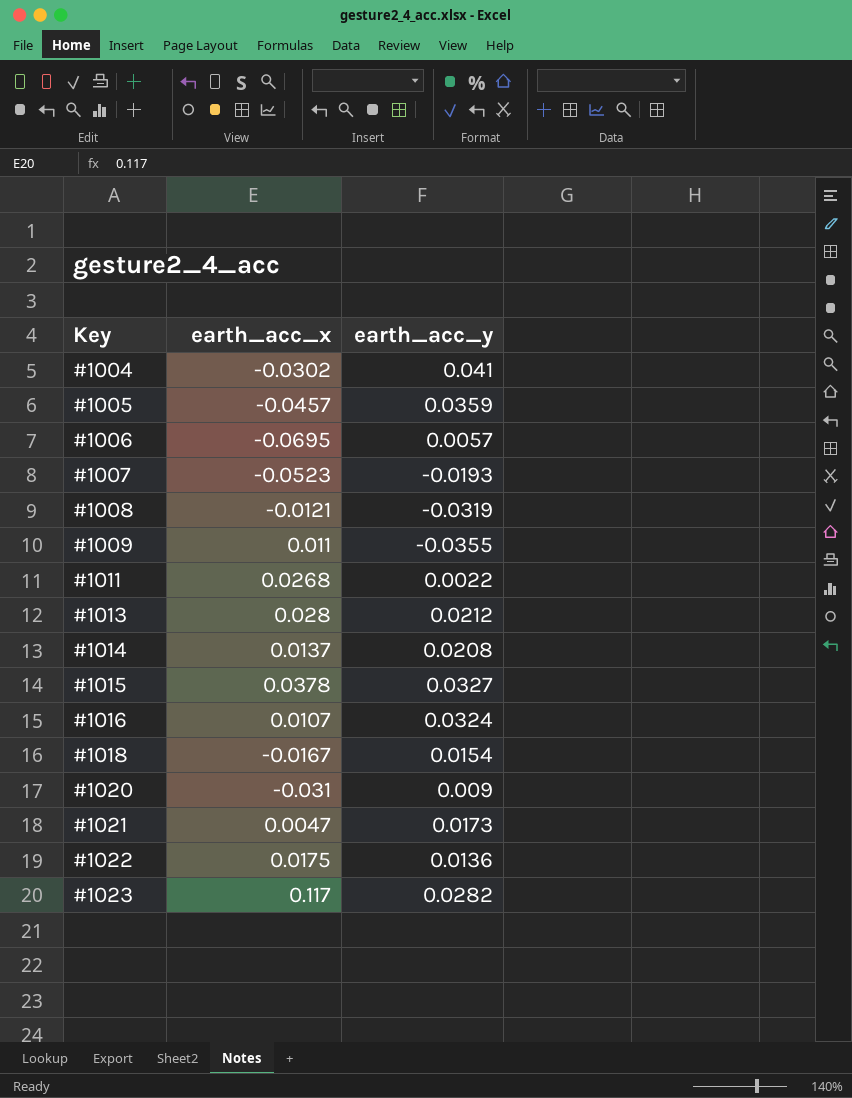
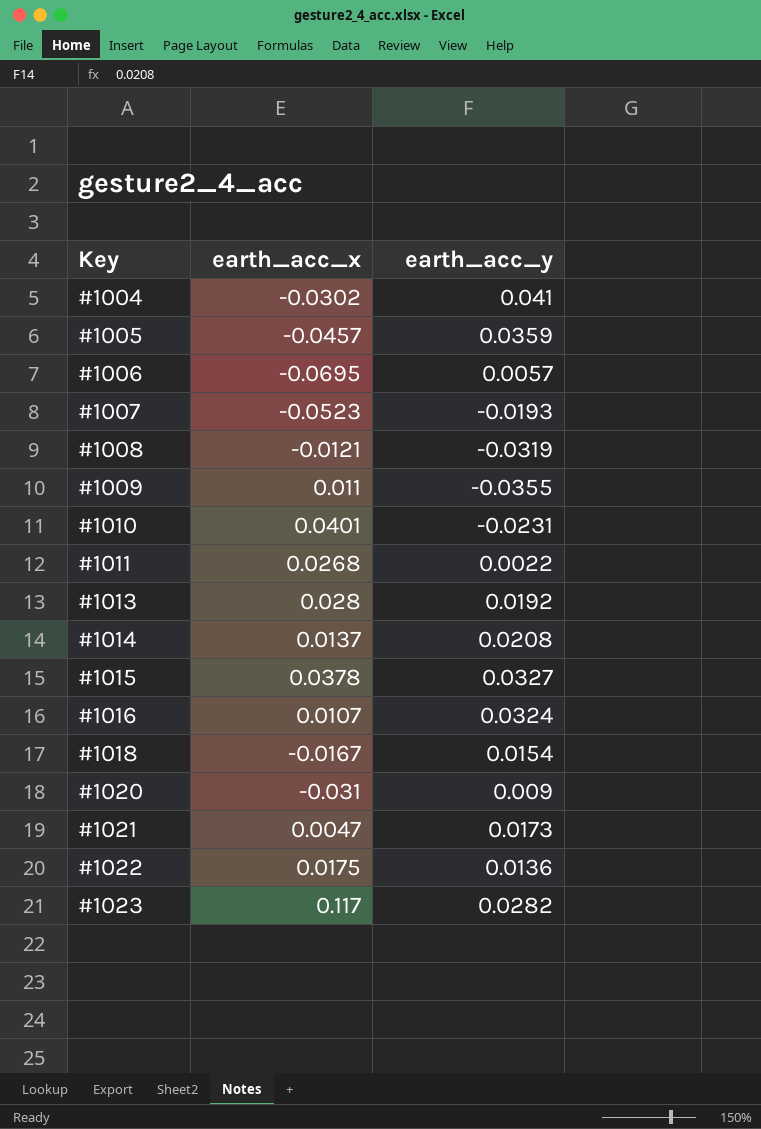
row #1010: none -> 0.0401 | -0.0231
#1013 | earth_acc_y: 0.0212 -> 0.0192

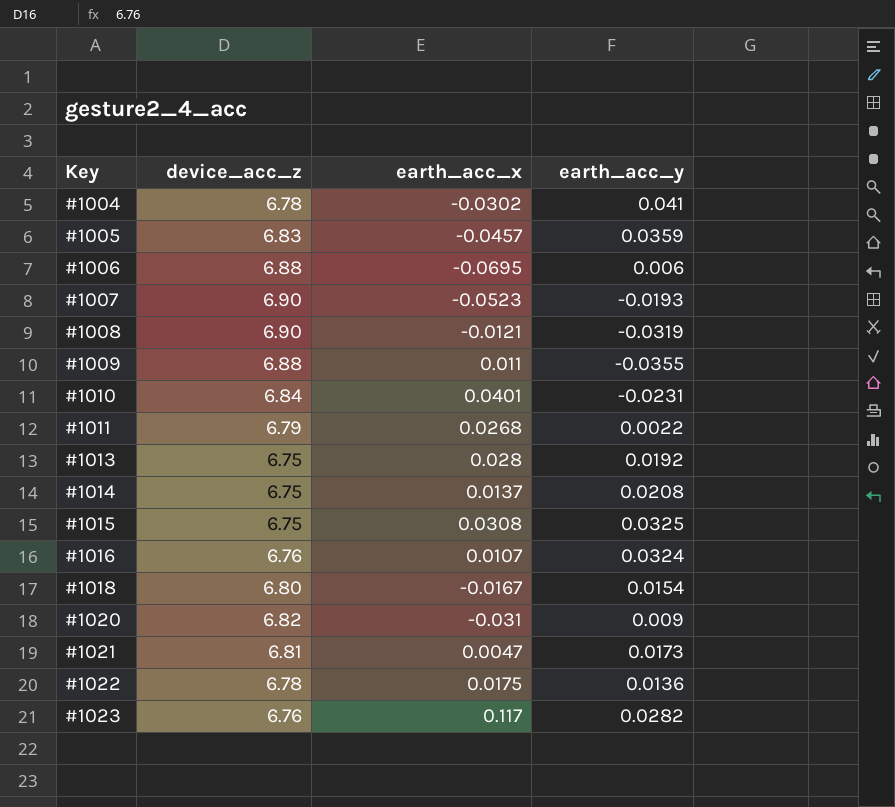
column device_acc_z | position: none -> 2
#1006 | earth_acc_y: 0.0057 -> 0.006
#1015 | earth_acc_x: 0.0378 -> 0.0308
#1015 | earth_acc_y: 0.0327 -> 0.0325

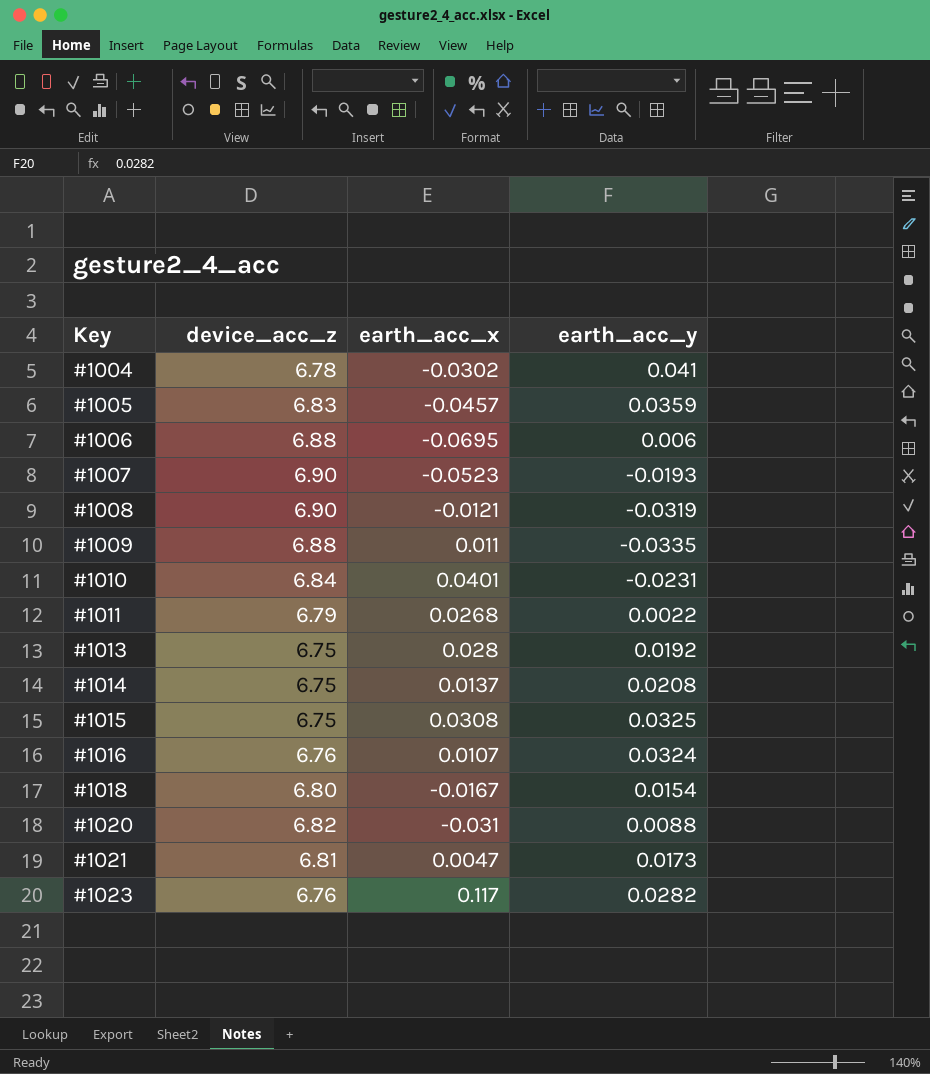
row #1022: 6.78 | 0.0175 | 0.0136 -> none
#1009 | earth_acc_y: -0.0355 -> -0.0335
#1020 | earth_acc_y: 0.009 -> 0.0088

